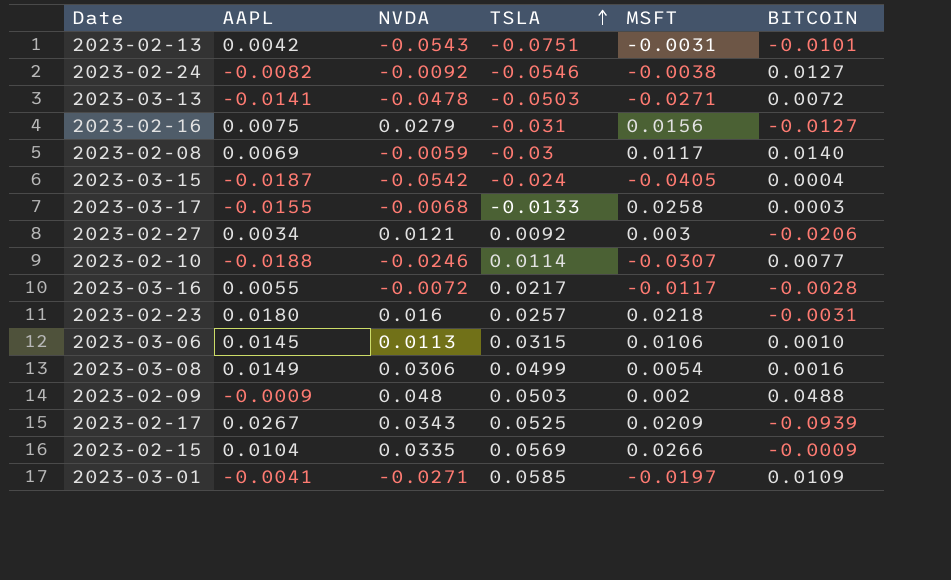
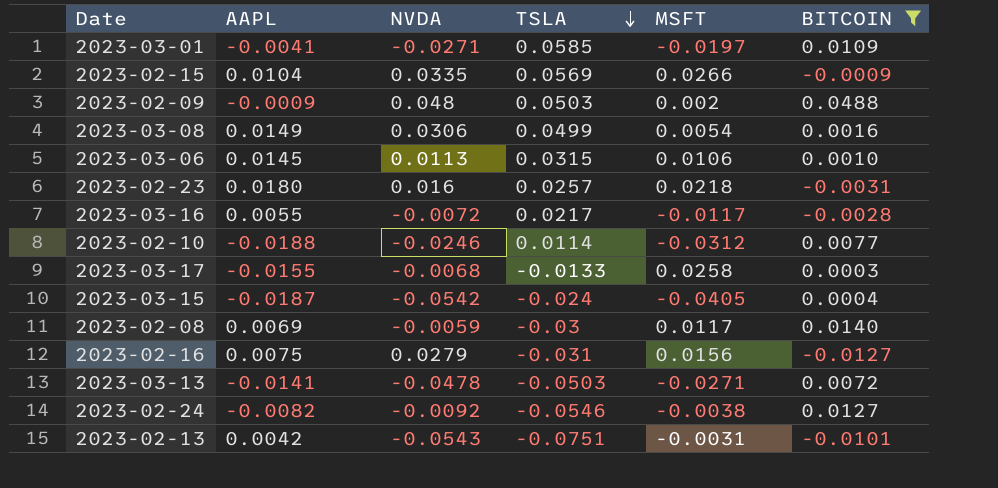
filter: none -> BITCOIN >= -0.0127
row order: TSLA ascending -> TSLA descending
2023-02-10 | MSFT: -0.0307 -> -0.0312

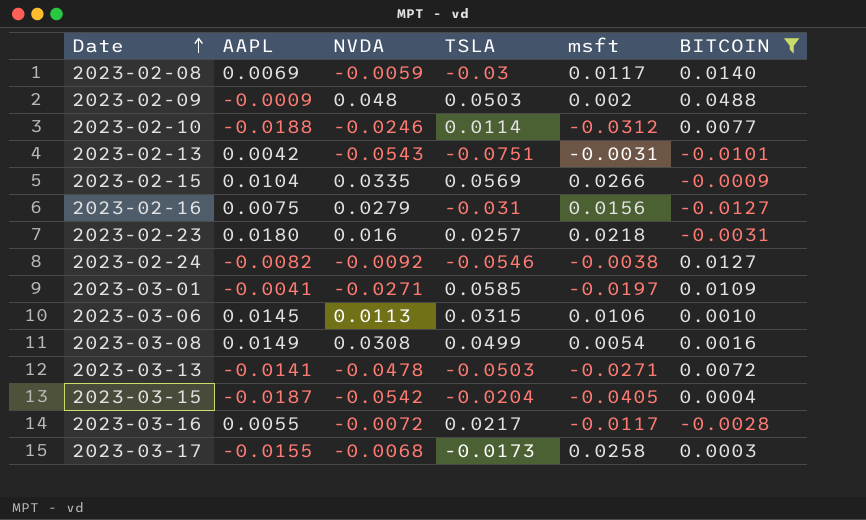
row order: TSLA descending -> Date ascending
column name: MSFT -> msft
2023-03-08 | NVDA: 0.0306 -> 0.0308
2023-03-15 | TSLA: -0.024 -> -0.0204
2023-03-17 | TSLA: -0.0133 -> -0.0173

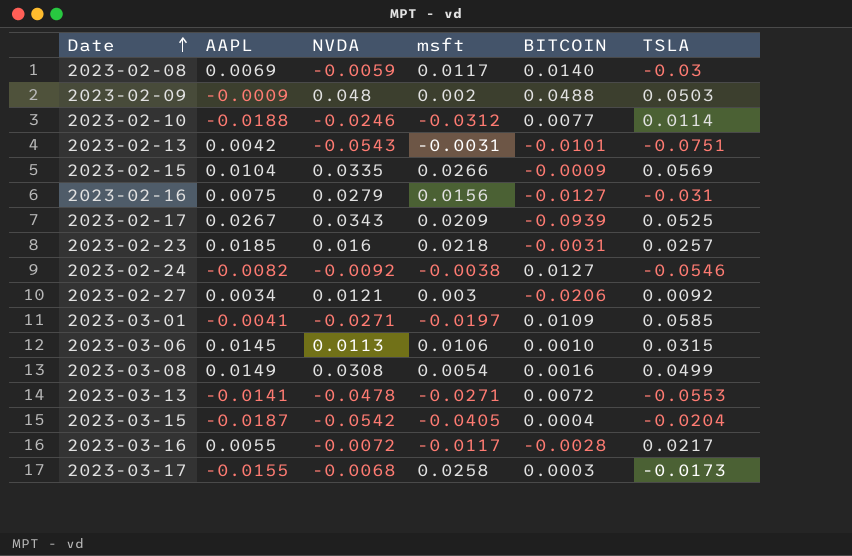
filter: BITCOIN >= -0.0127 -> none
column TSLA | position: 4 -> 6
2023-02-23 | AAPL: 0.0180 -> 0.0185
2023-03-13 | TSLA: -0.0503 -> -0.0553

